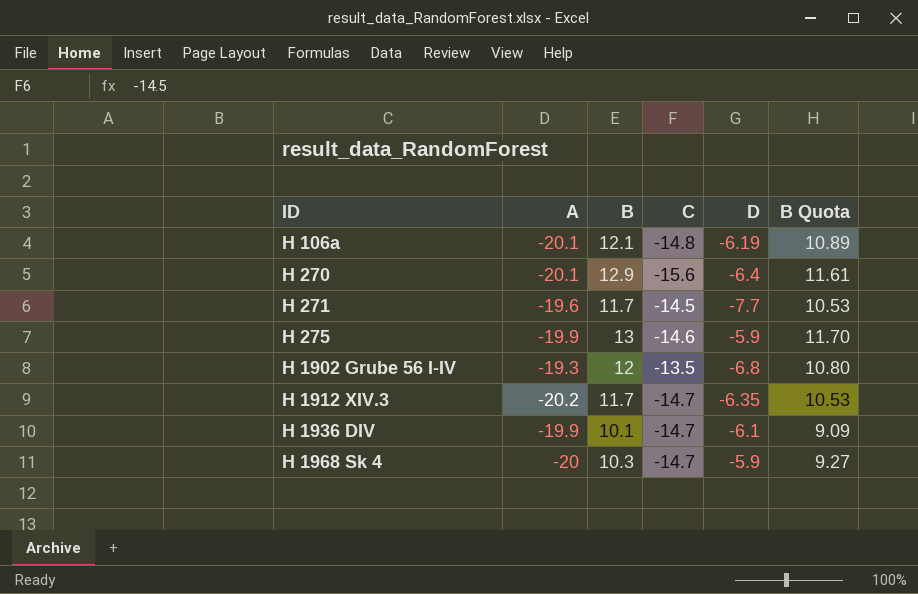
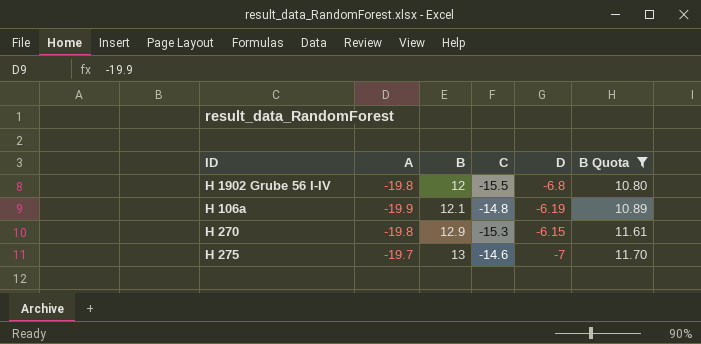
filter: none -> B Quota >= 10.80
row order: ID ascending -> B ascending
H 1902 Grube 56 I-IV | A: -19.3 -> -19.8
H 1902 Grube 56 I-IV | C: -13.5 -> -15.5
H 106a | A: -20.1 -> -19.9
H 270 | A: -20.1 -> -19.8
H 270 | C: -15.6 -> -15.3
H 270 | D: -6.4 -> -6.15
H 275 | A: -19.9 -> -19.7
H 275 | D: -5.9 -> -7

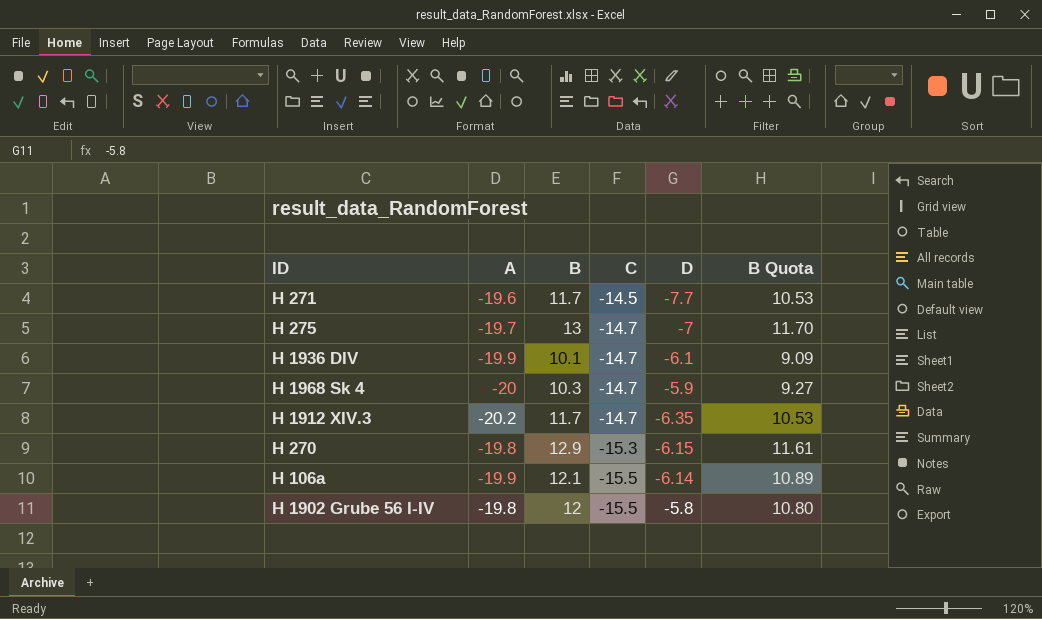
filter: B Quota >= 10.80 -> none
row order: B ascending -> C descending
H 275 | C: -14.6 -> -14.7
H 106a | C: -14.8 -> -15.5
H 106a | D: -6.19 -> -6.14
H 1902 Grube 56 I-IV | D: -6.8 -> -5.8

